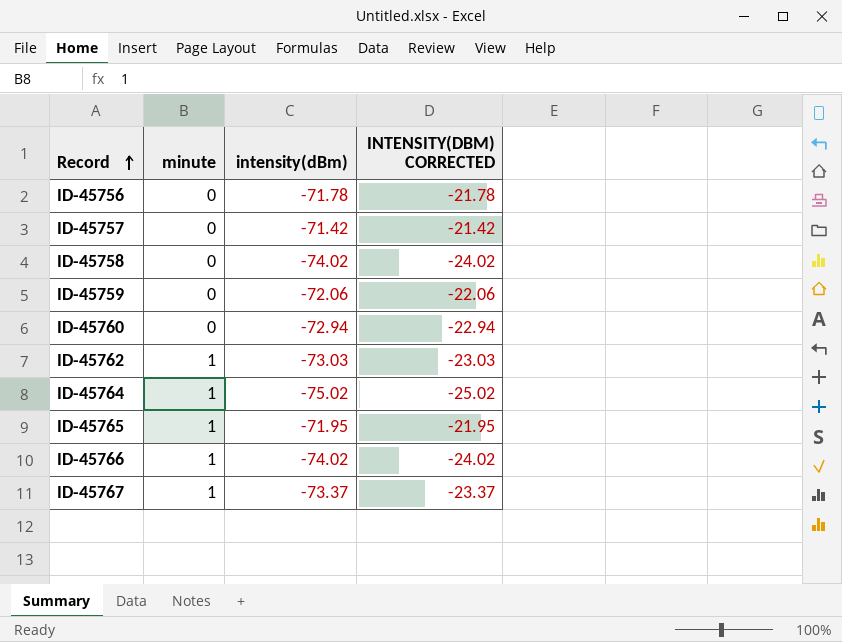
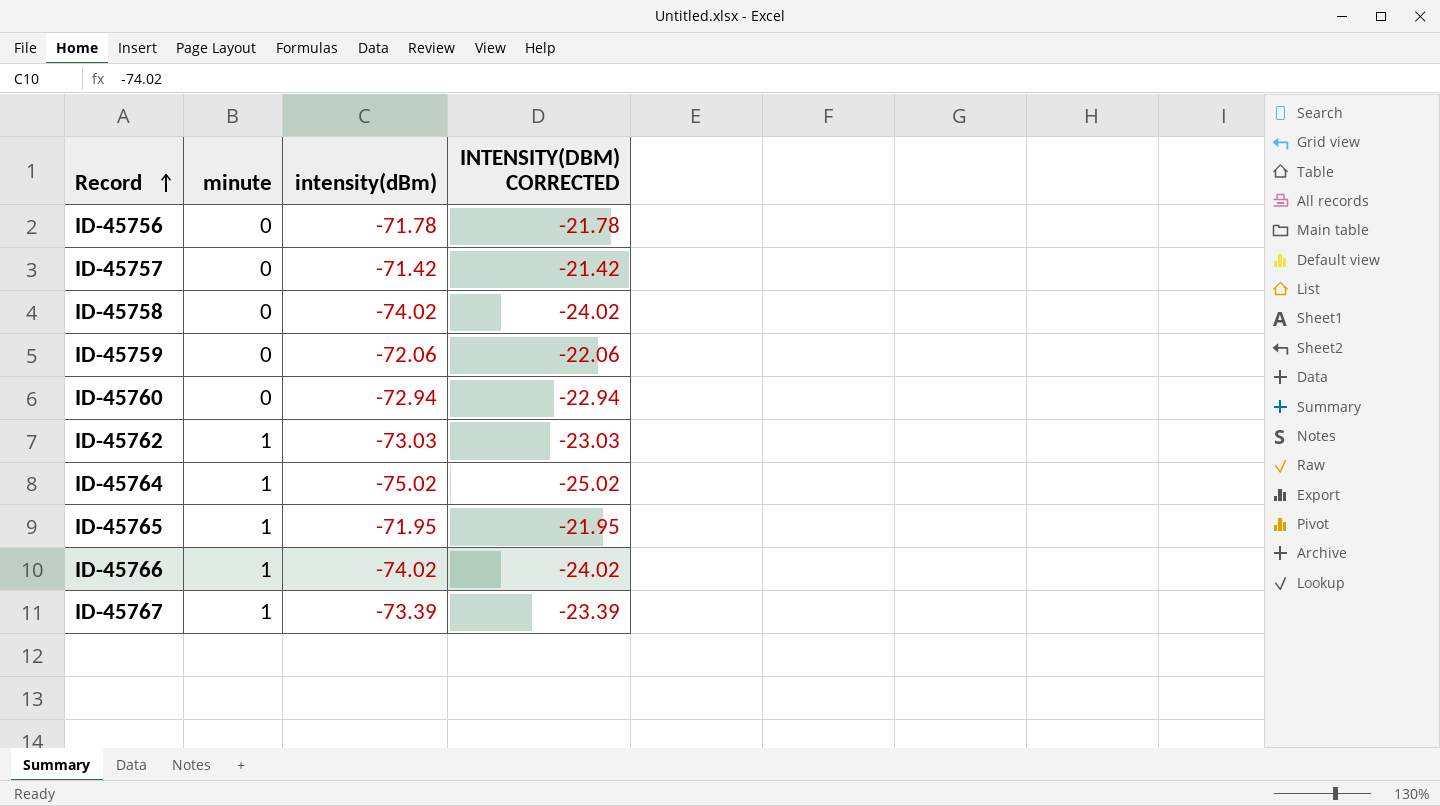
ID-45767 | intensity(dBm): -73.37 -> -73.39
ID-45767 | INTENSITY(DBM) CORRECTED: -23.37 -> -23.39

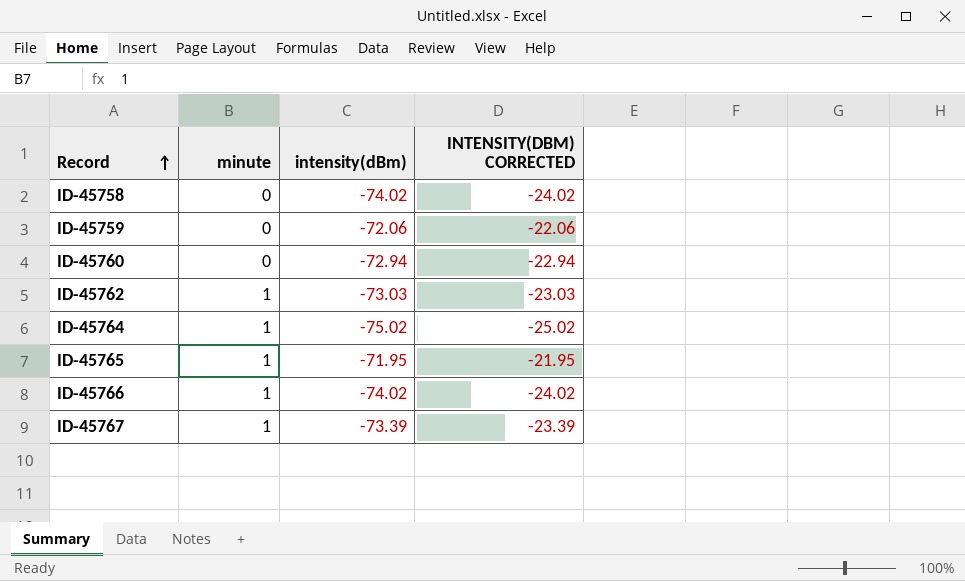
row ID-45756: 0 | -71.78 | -21.78 -> none
row ID-45757: 0 | -71.42 | -21.42 -> none

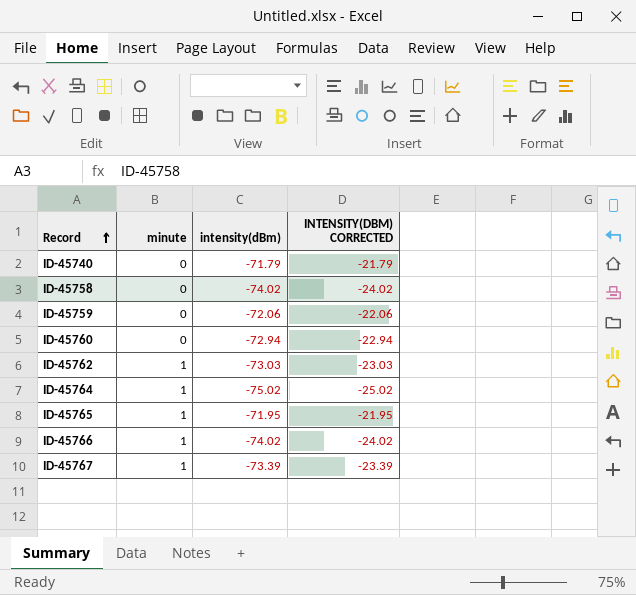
row ID-45740: none -> 0 | -71.79 | -21.79

